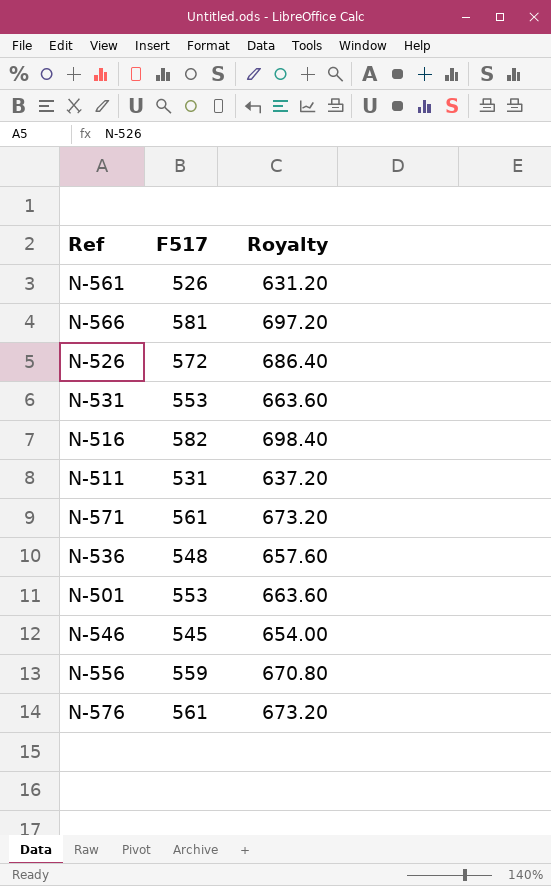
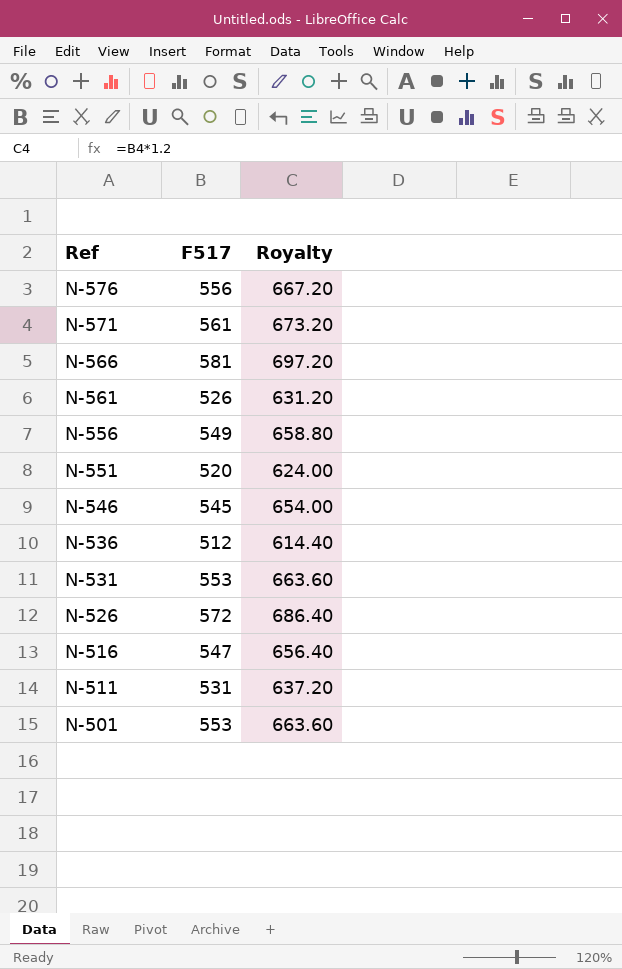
row order: none -> Ref descending
N-576 | F517: 561 -> 556
N-576 | Royalty: 673.20 -> 667.20
N-556 | F517: 559 -> 549
N-556 | Royalty: 670.80 -> 658.80
row N-551: none -> 520 | 624.00
N-536 | F517: 548 -> 512
N-536 | Royalty: 657.60 -> 614.40
N-516 | F517: 582 -> 547
N-516 | Royalty: 698.40 -> 656.40

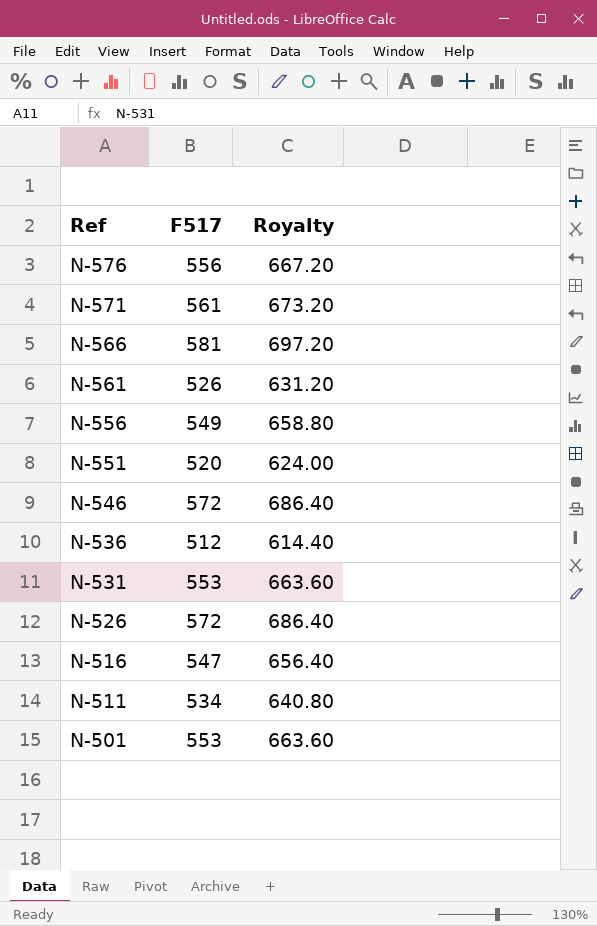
N-546 | F517: 545 -> 572
N-546 | Royalty: 654.00 -> 686.40
N-511 | F517: 531 -> 534
N-511 | Royalty: 637.20 -> 640.80

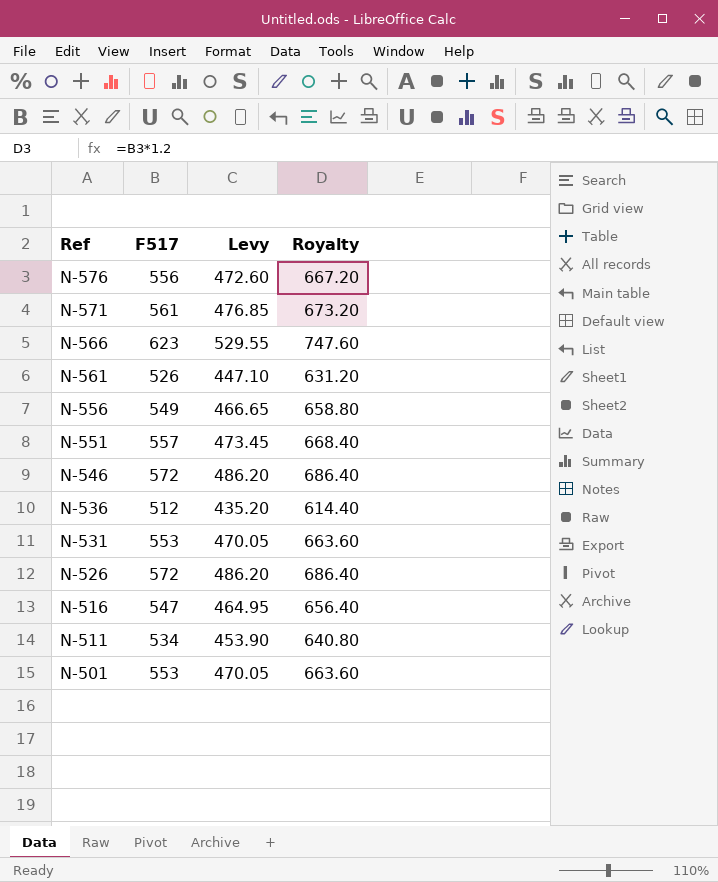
column Levy | formula: none -> [F517] * 0.85
N-566 | F517: 581 -> 623
N-566 | Royalty: 697.20 -> 747.60
N-551 | F517: 520 -> 557
N-551 | Royalty: 624.00 -> 668.40

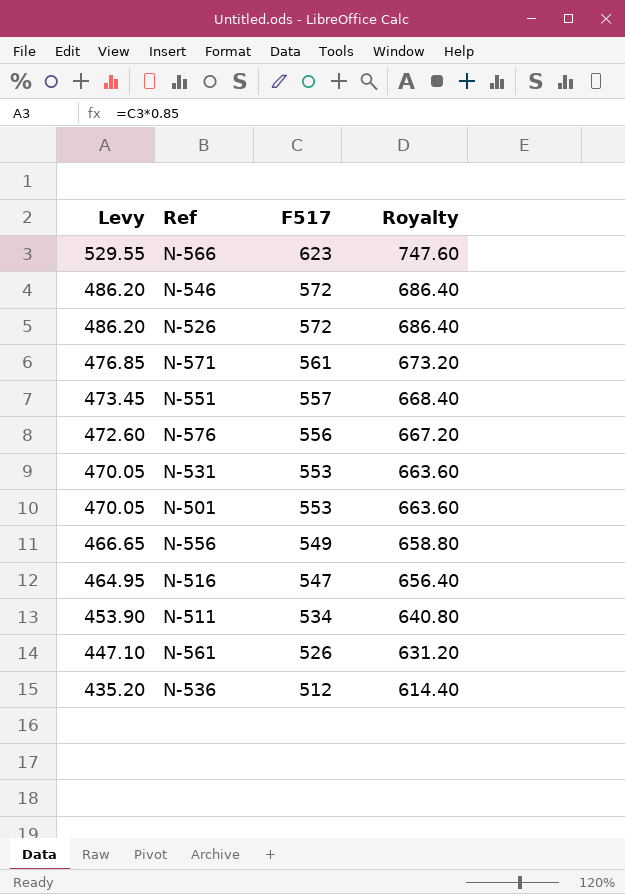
row order: Ref descending -> Levy descending
column Levy | position: 3 -> 1

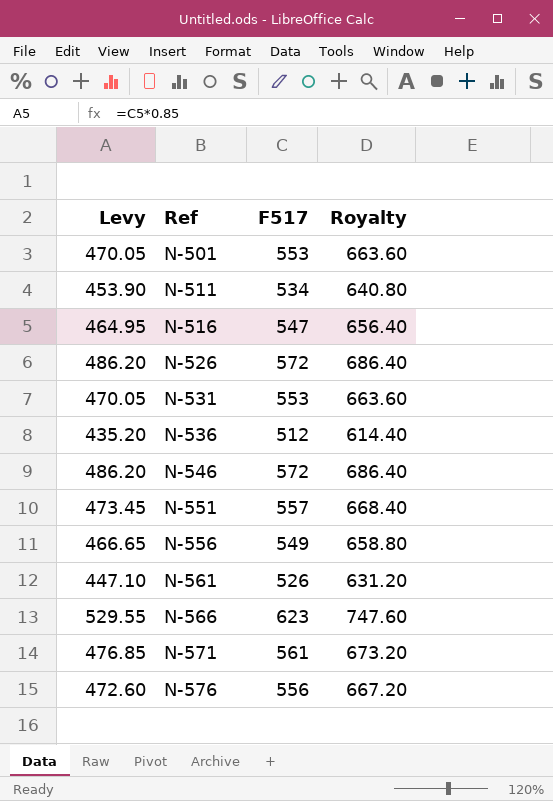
row order: Levy descending -> Ref ascending

